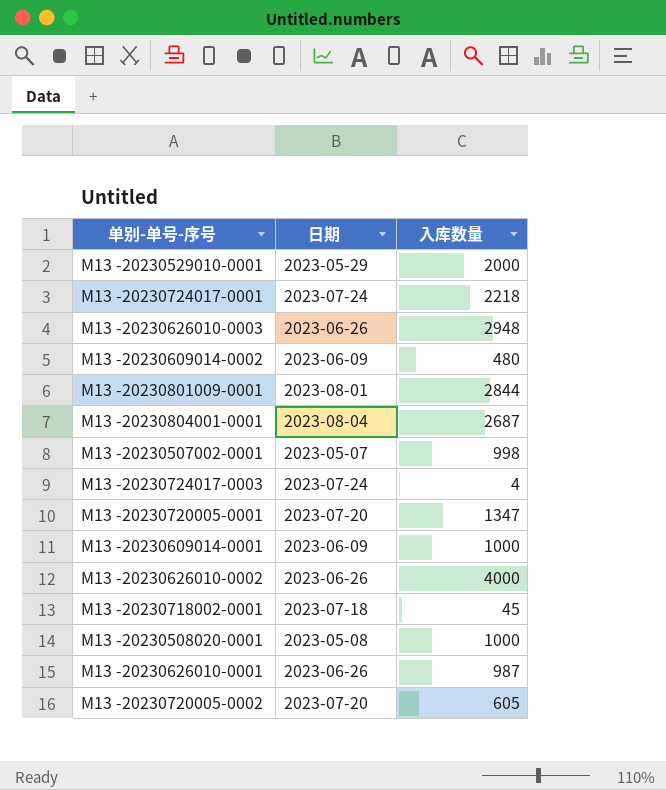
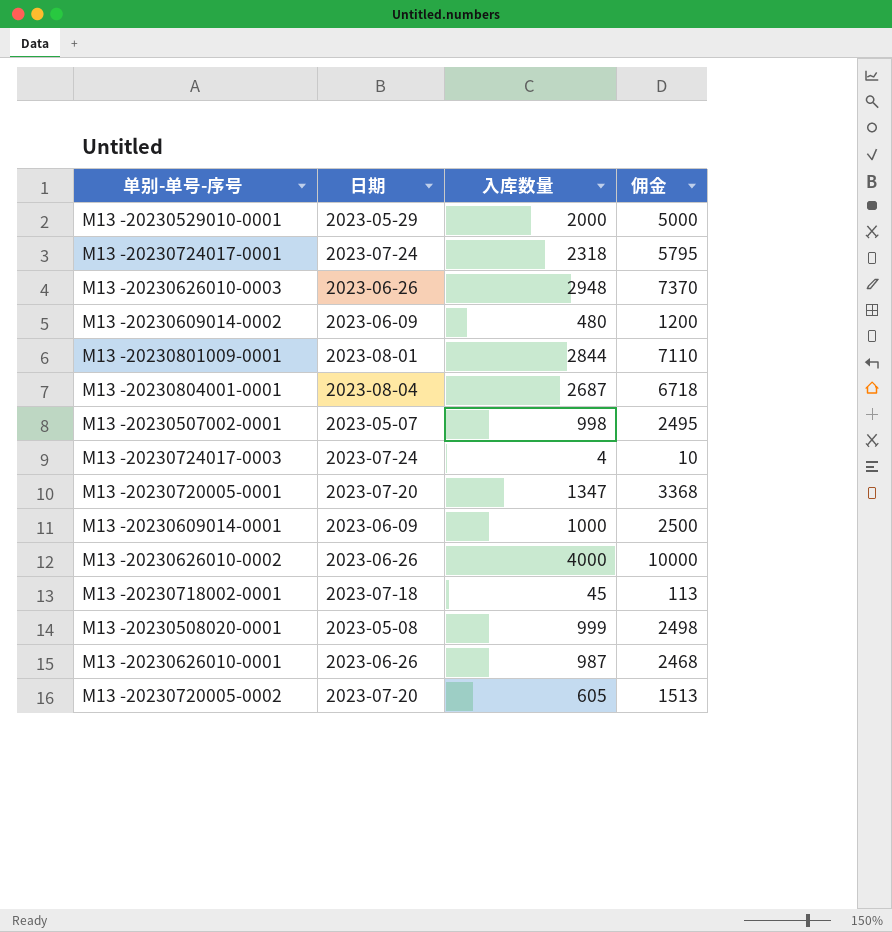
column 佣金 | formula: none -> [入库数量] * 2.5
M13 -20230724017-0001 | 入库数量: 2218 -> 2318
M13 -20230508020-0001 | 入库数量: 1000 -> 999

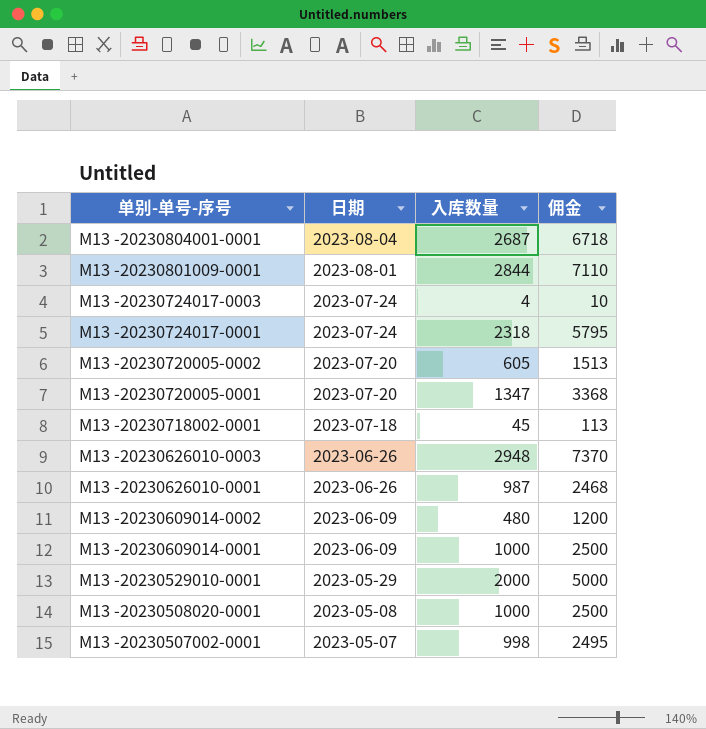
row order: none -> 单别-单号-序号 descending
row M13 -20230626010-0002: 2023-06-26 | 4000 | 10000 -> none
M13 -20230508020-0001 | 入库数量: 999 -> 1000
M13 -20230508020-0001 | 佣金: 2498 -> 2500

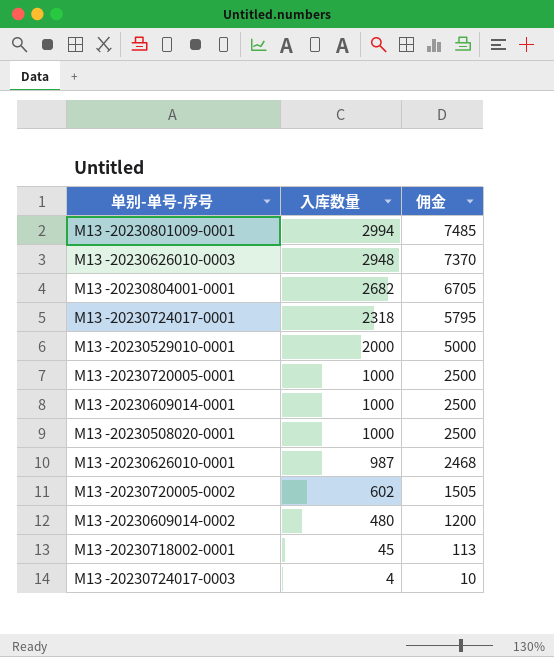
row order: 单别-单号-序号 descending -> 入库数量 descending
column 日期 | position: 2 -> none
row M13 -20230507002-0001: 2023-05-07 | 998 | 2495 -> none
M13 -20230801009-0001 | 入库数量: 2844 -> 2994
M13 -20230801009-0001 | 佣金: 7110 -> 7485
M13 -20230804001-0001 | 入库数量: 2687 -> 2682
M13 -20230804001-0001 | 佣金: 6718 -> 6705
M13 -20230720005-0001 | 入库数量: 1347 -> 1000
M13 -20230720005-0001 | 佣金: 3368 -> 2500
M13 -20230720005-0002 | 入库数量: 605 -> 602
M13 -20230720005-0002 | 佣金: 1513 -> 1505

